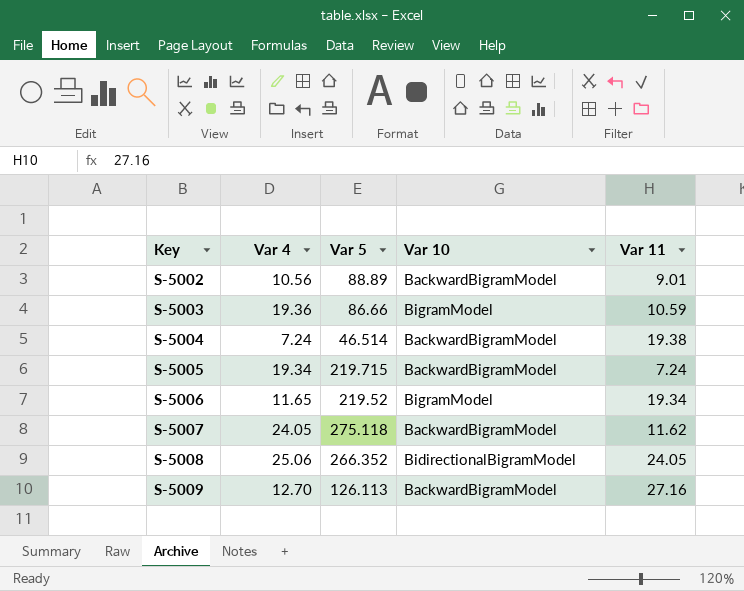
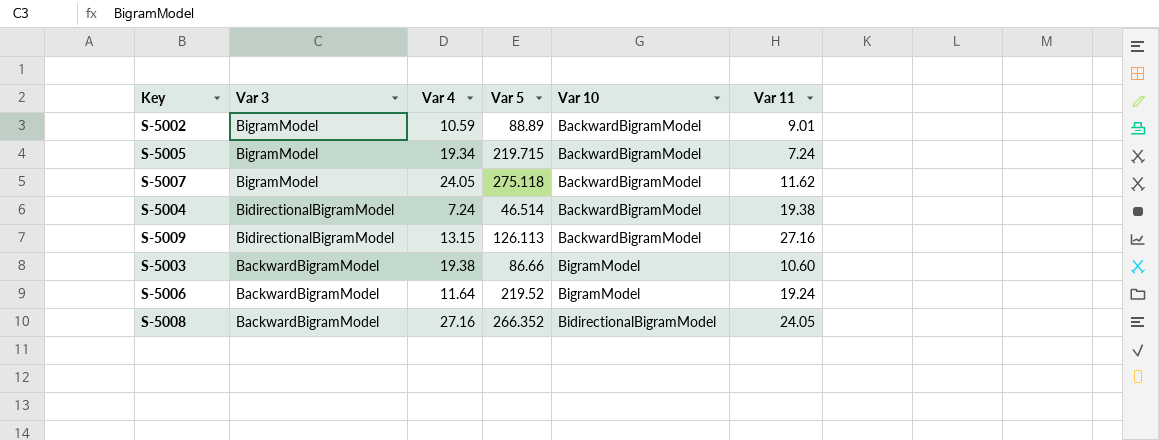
row order: Key ascending -> Var 3 descending
column Var 3 | position: none -> 2
S-5002 | Var 4: 10.56 -> 10.59
S-5009 | Var 4: 12.70 -> 13.15
S-5003 | Var 4: 19.36 -> 19.38
S-5003 | Var 11: 10.59 -> 10.60
S-5006 | Var 4: 11.65 -> 11.64
S-5006 | Var 11: 19.34 -> 19.24
S-5008 | Var 4: 25.06 -> 27.16

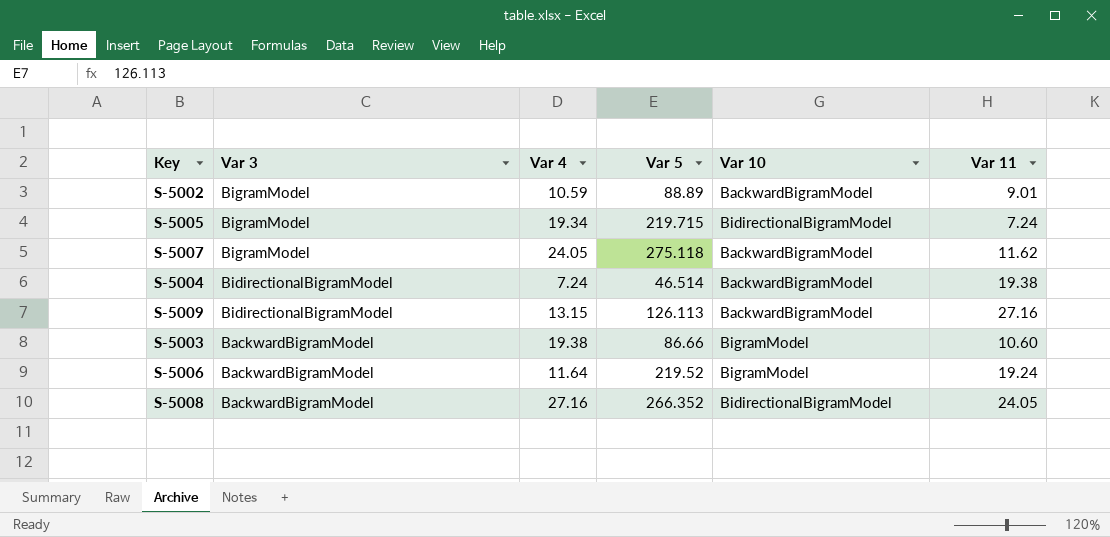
S-5005 | Var 10: BackwardBigramModel -> BidirectionalBigramModel

